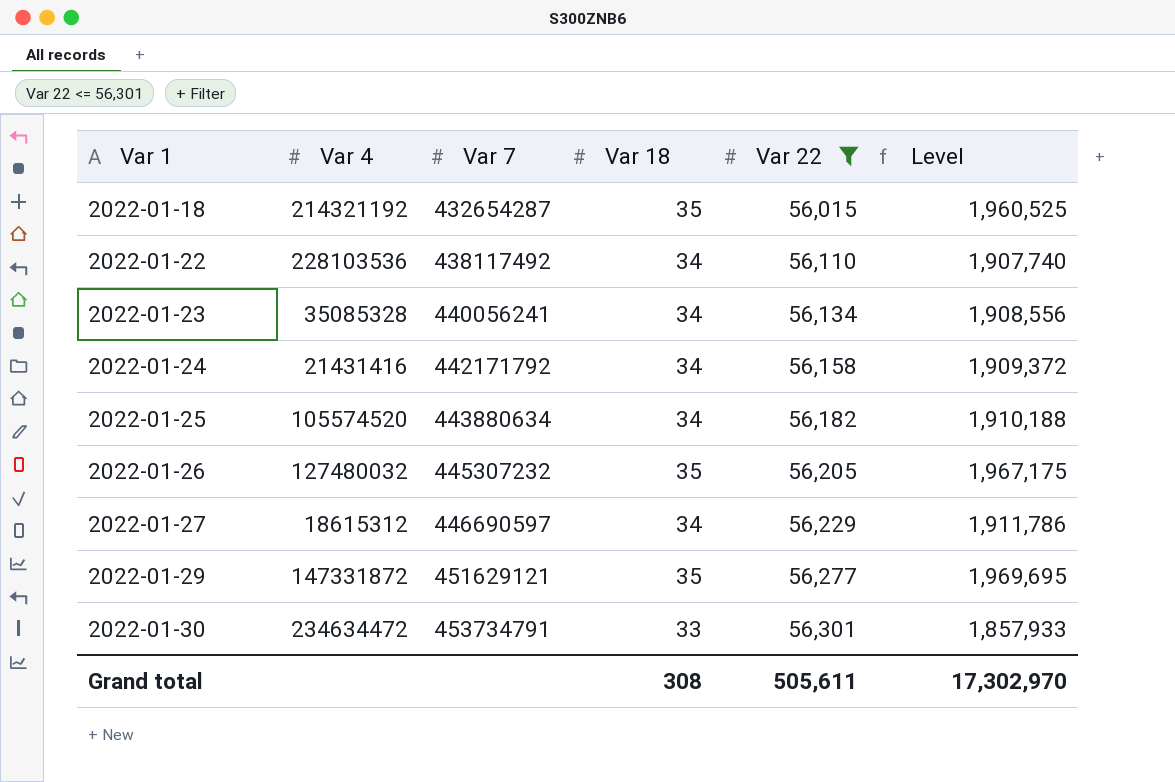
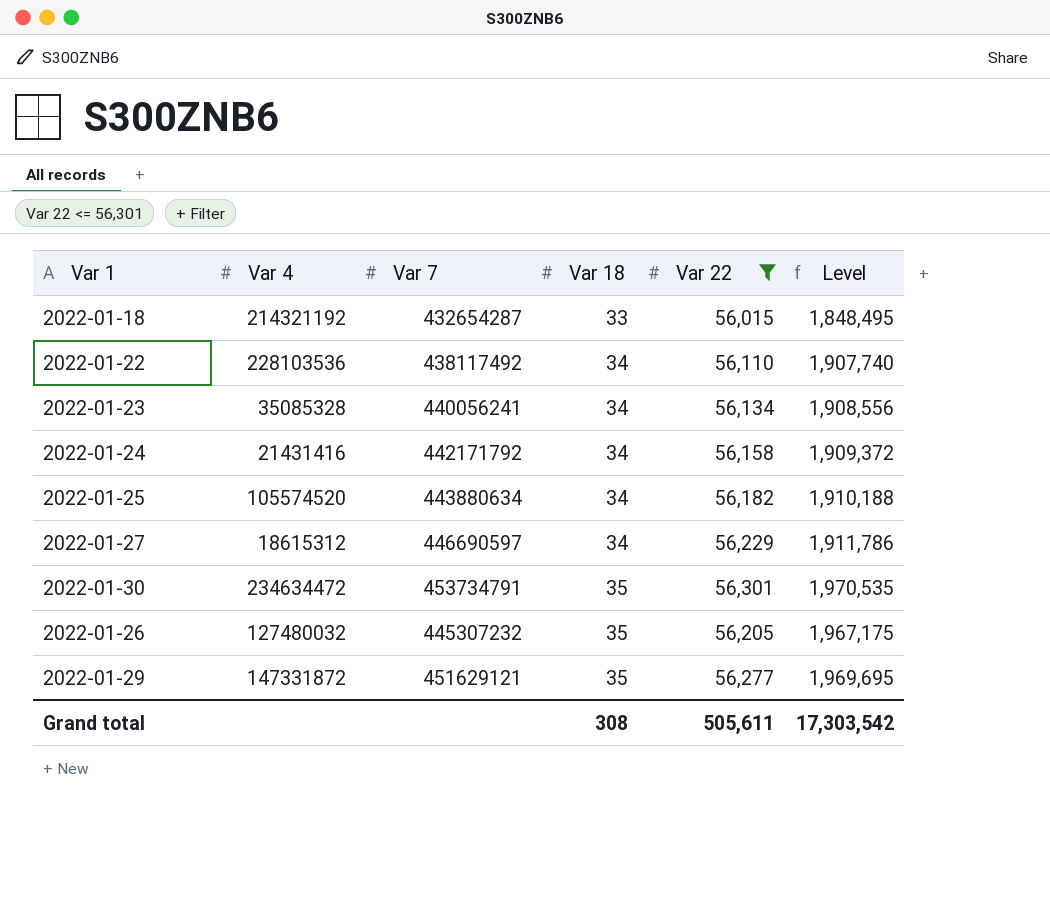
row order: Var 1 ascending -> Var 18 ascending
2022-01-18 | Var 18: 35 -> 33
2022-01-18 | Level: 1,960,525 -> 1,848,495
2022-01-30 | Var 18: 33 -> 35
2022-01-30 | Level: 1,857,933 -> 1,970,535
Grand total | Level: 17,302,970 -> 17,303,542

